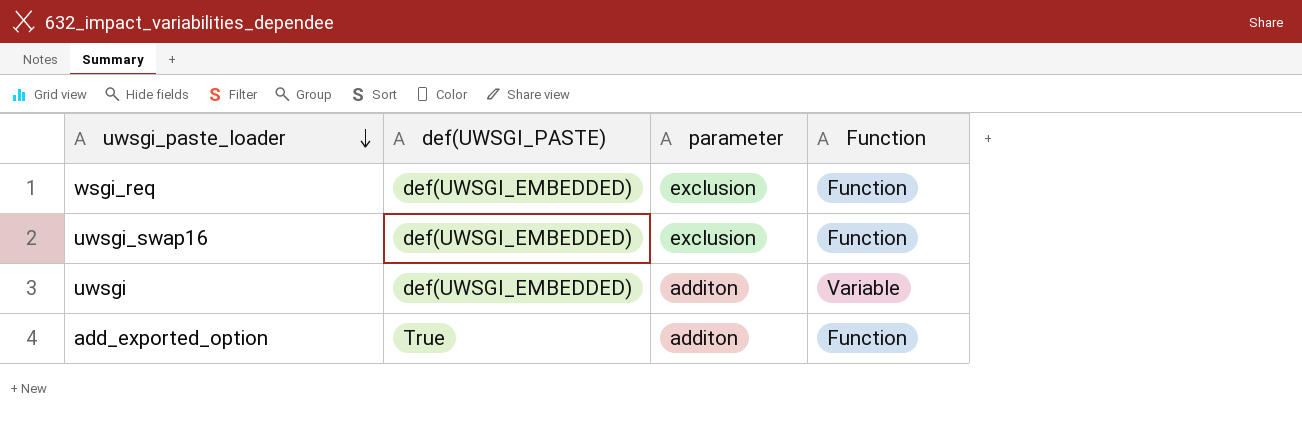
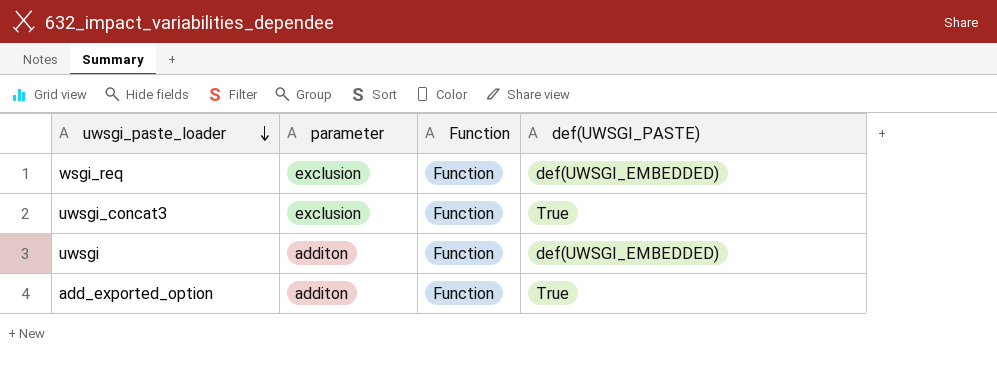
column def(UWSGI_PASTE) | position: 2 -> 4
row uwsgi_swap16: def(UWSGI_EMBEDDED) | exclusion | Function -> none
row uwsgi_concat3: none -> exclusion | Function | True
uwsgi | Function: Variable -> Function

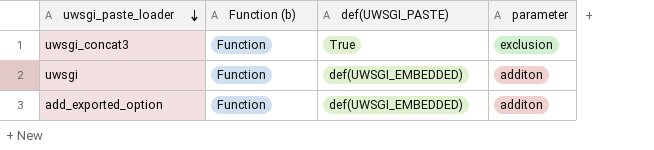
column name: Function -> Function (b)
column parameter | position: 2 -> 4
row wsgi_req: exclusion | Function | def(UWSGI_EMBEDDED) -> none
add_exported_option | def(UWSGI_PASTE): True -> def(UWSGI_EMBEDDED)

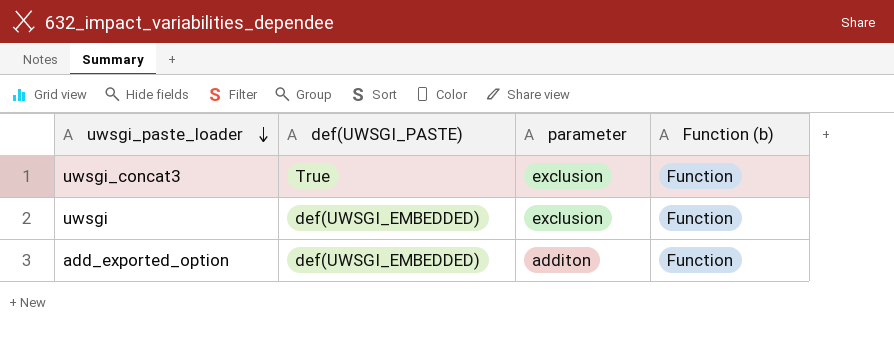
column Function (b) | position: 2 -> 4
uwsgi | parameter: additon -> exclusion

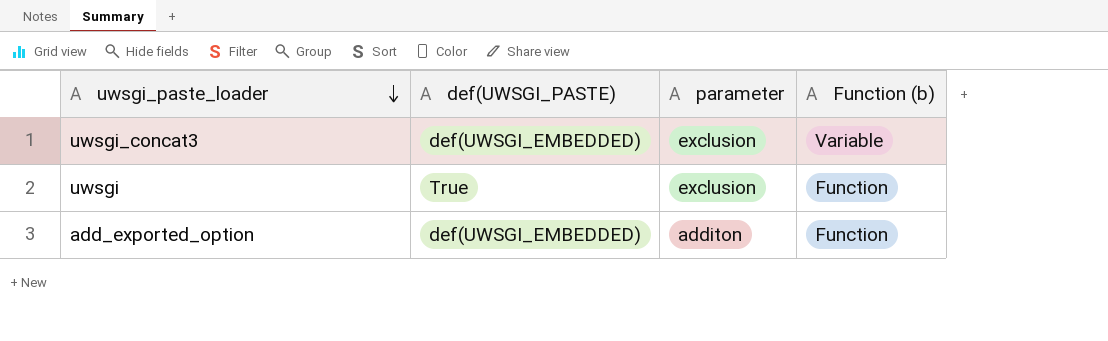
uwsgi_concat3 | def(UWSGI_PASTE): True -> def(UWSGI_EMBEDDED)
uwsgi_concat3 | Function (b): Function -> Variable
uwsgi | def(UWSGI_PASTE): def(UWSGI_EMBEDDED) -> True

